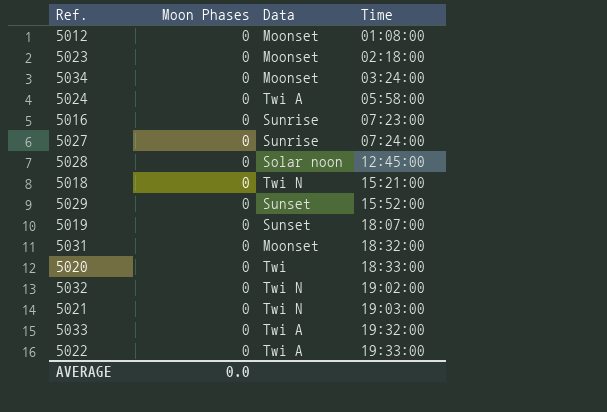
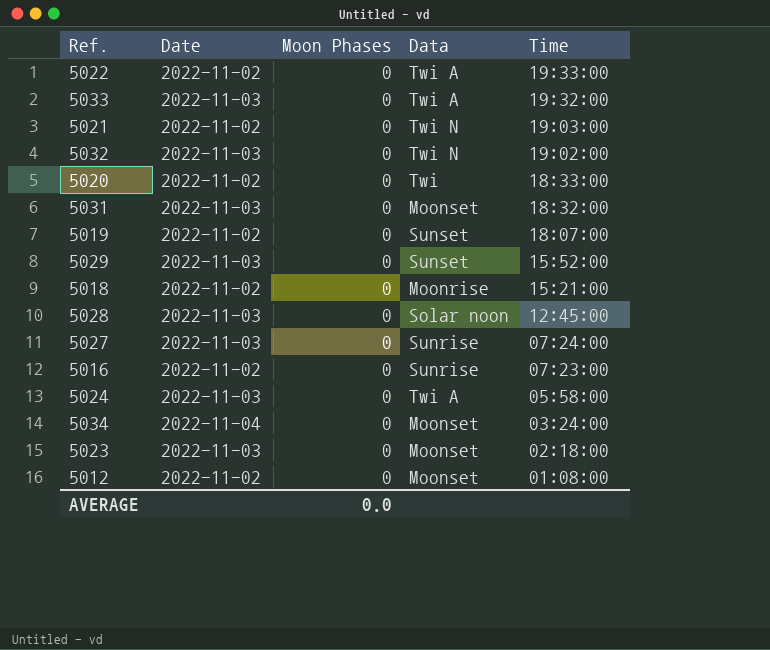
row order: Time ascending -> Time descending
column Date | position: none -> 2
5018 | Data: Twi N -> Moonrise

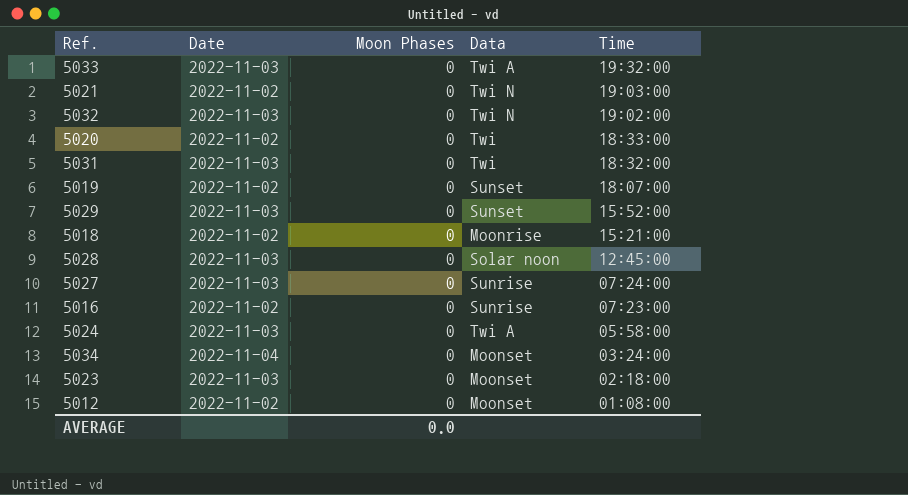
row 5022: 2022-11-02 | 0 | Twi A | 19:33:00 -> none
5031 | Data: Moonset -> Twi

